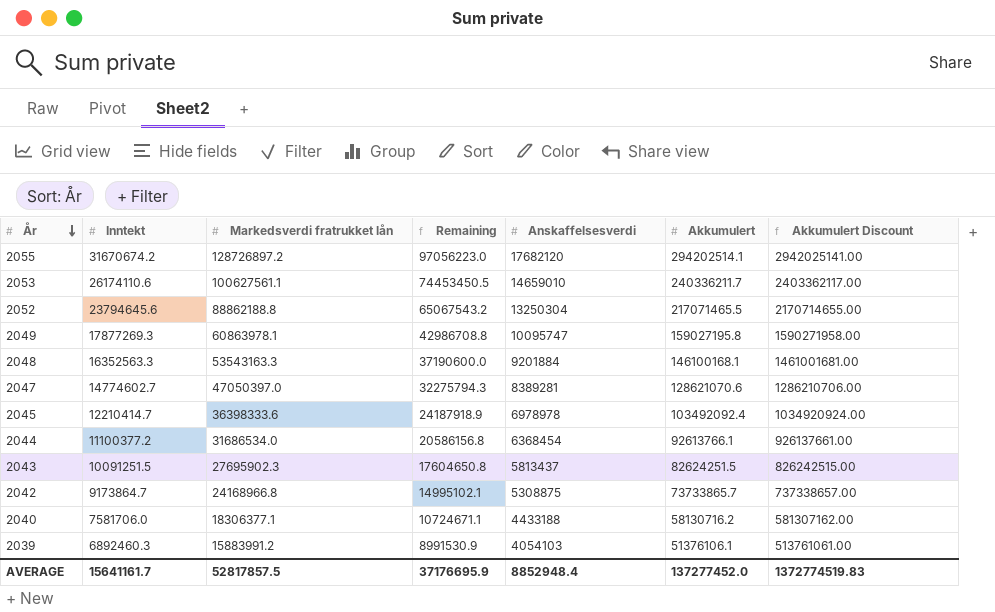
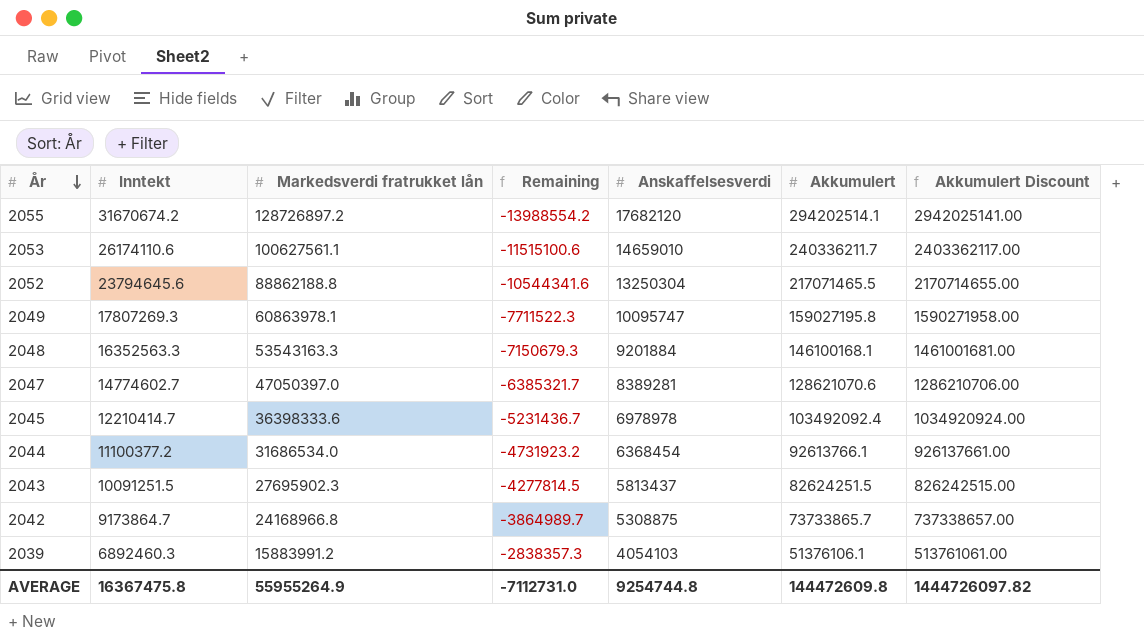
column Remaining | formula: [Markedsverdi fratrukket lån] - [Inntekt] -> [Anskaffelsesverdi] - [Inntekt]
row 2040: 7581706.0 | 18306377.1 | 10724671.1 | 4433188 | 58130716.2 | 581307162.00 -> none
2049 | Inntekt: 17877269.3 -> 17807269.3
AVERAGE | Inntekt: 15641161.7 -> 16367475.8
AVERAGE | Markedsverdi fratrukket lån: 52817857.5 -> 55955264.9
AVERAGE | Remaining: 37176695.9 -> -7112731.0
AVERAGE | Anskaffelsesverdi: 8852948.4 -> 9254744.8
AVERAGE | Akkumulert: 137277452.0 -> 144472609.8
AVERAGE | Akkumulert Discount: 1372774519.83 -> 1444726097.82

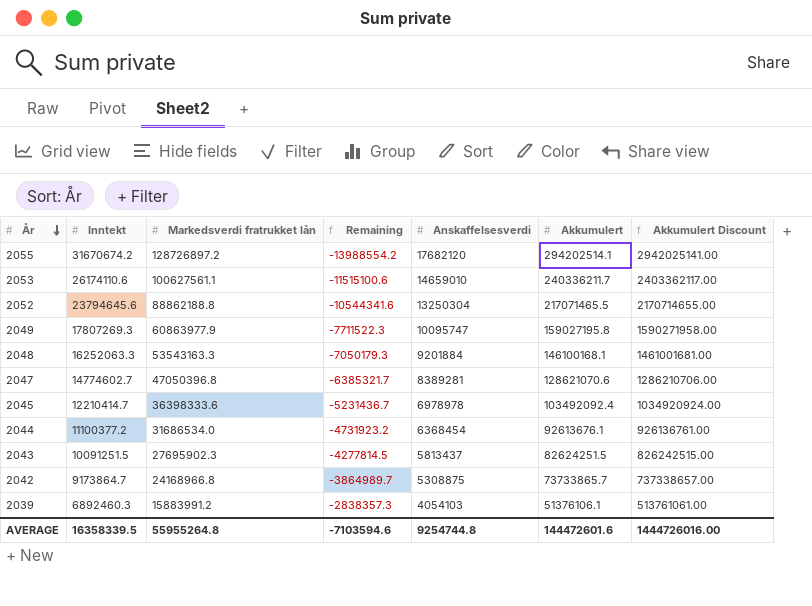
2049 | Markedsverdi fratrukket lån: 60863978.1 -> 60863977.9
2048 | Inntekt: 16352563.3 -> 16252063.3
2048 | Remaining: -7150679.3 -> -7050179.3
2047 | Markedsverdi fratrukket lån: 47050397.0 -> 47050396.8
2044 | Akkumulert: 92613766.1 -> 92613676.1
2044 | Akkumulert Discount: 926137661.00 -> 926136761.00
AVERAGE | Inntekt: 16367475.8 -> 16358339.5
AVERAGE | Markedsverdi fratrukket lån: 55955264.9 -> 55955264.8
AVERAGE | Remaining: -7112731.0 -> -7103594.6
AVERAGE | Akkumulert: 144472609.8 -> 144472601.6
AVERAGE | Akkumulert Discount: 1444726097.82 -> 1444726016.00

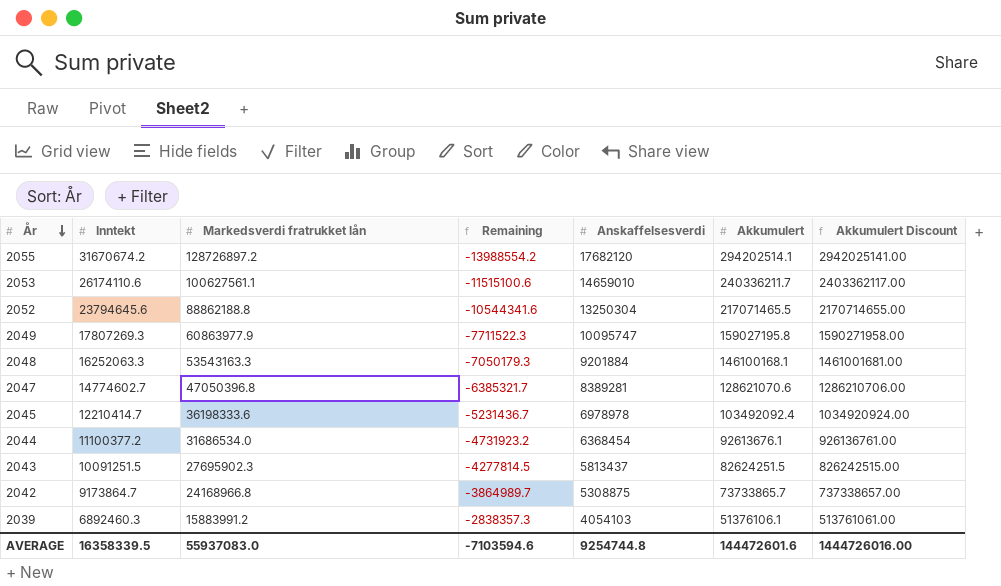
2045 | Markedsverdi fratrukket lån: 36398333.6 -> 36198333.6
AVERAGE | Markedsverdi fratrukket lån: 55955264.8 -> 55937083.0

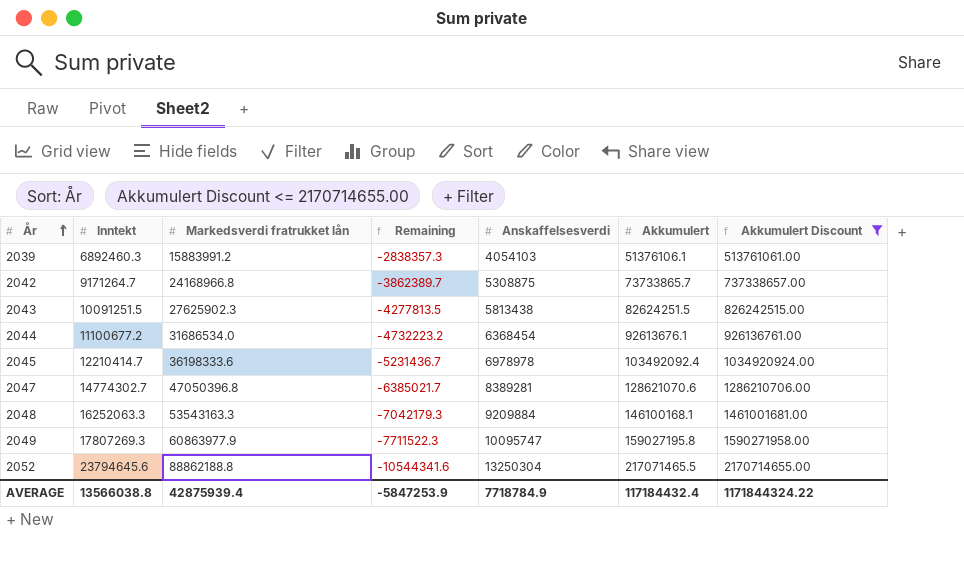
filter: none -> Akkumulert Discount <= 2170714655.00
row order: År descending -> År ascending
2042 | Inntekt: 9173864.7 -> 9171264.7
2042 | Remaining: -3864989.7 -> -3862389.7
2043 | Markedsverdi fratrukket lån: 27695902.3 -> 27625902.3
2043 | Remaining: -4277814.5 -> -4277813.5
2043 | Anskaffelsesverdi: 5813437 -> 5813438
2044 | Inntekt: 11100377.2 -> 11100677.2
2044 | Remaining: -4731923.2 -> -4732223.2
2047 | Inntekt: 14774602.7 -> 14774302.7
2047 | Remaining: -6385321.7 -> -6385021.7
2048 | Remaining: -7050179.3 -> -7042179.3
2048 | Anskaffelsesverdi: 9201884 -> 9209884
AVERAGE | Inntekt: 16358339.5 -> 13566038.8
AVERAGE | Markedsverdi fratrukket lån: 55937083.0 -> 42875939.4
AVERAGE | Remaining: -7103594.6 -> -5847253.9
AVERAGE | Anskaffelsesverdi: 9254744.8 -> 7718784.9
AVERAGE | Akkumulert: 144472601.6 -> 117184432.4
AVERAGE | Akkumulert Discount: 1444726016.00 -> 1171844324.22

